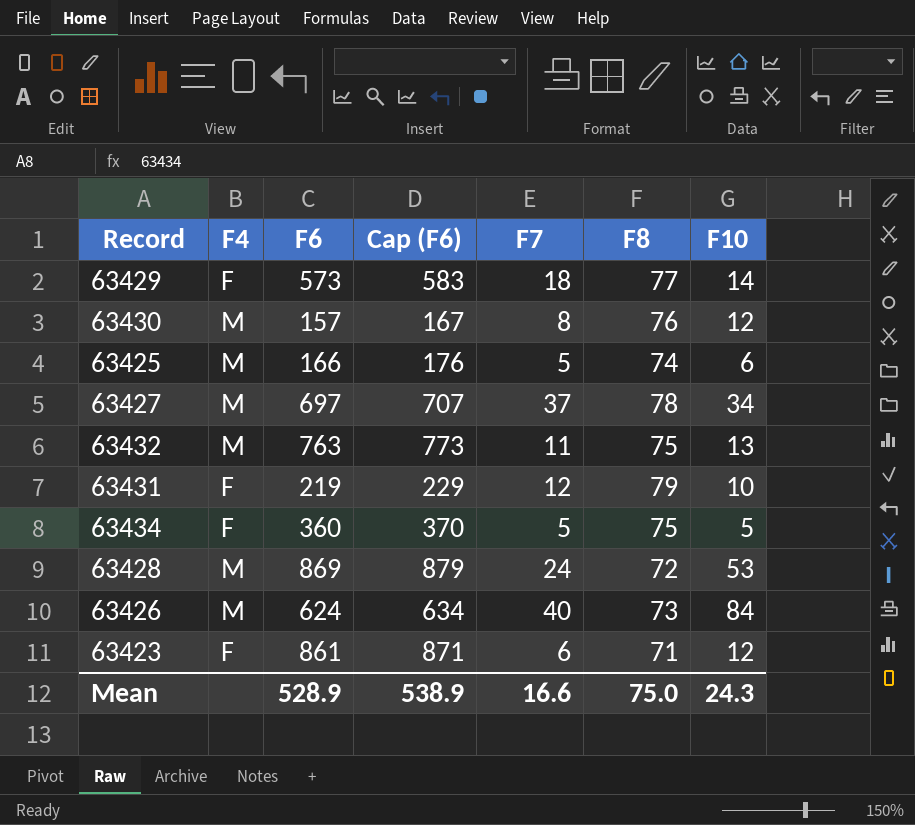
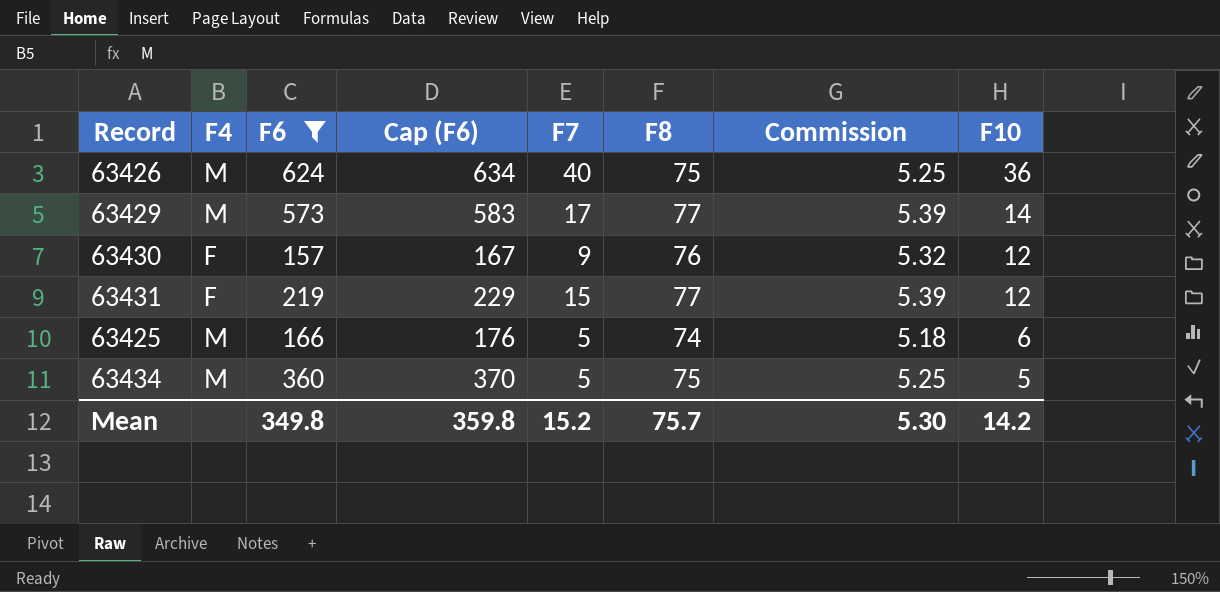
filter: none -> F6 <= 624
row order: none -> F10 descending
column Commission | formula: none -> [F8] * 0.07
63426 | F8: 73 -> 75
63426 | F10: 84 -> 36
63429 | F4: F -> M
63429 | F7: 18 -> 17
63430 | F4: M -> F
63430 | F7: 8 -> 9
63431 | F7: 12 -> 15
63431 | F8: 79 -> 77
63431 | F10: 10 -> 12
63434 | F4: F -> M
Mean | F6: 528.9 -> 349.8
Mean | Cap (F6): 538.9 -> 359.8
Mean | F7: 16.6 -> 15.2
Mean | F8: 75.0 -> 75.7
Mean | F10: 24.3 -> 14.2

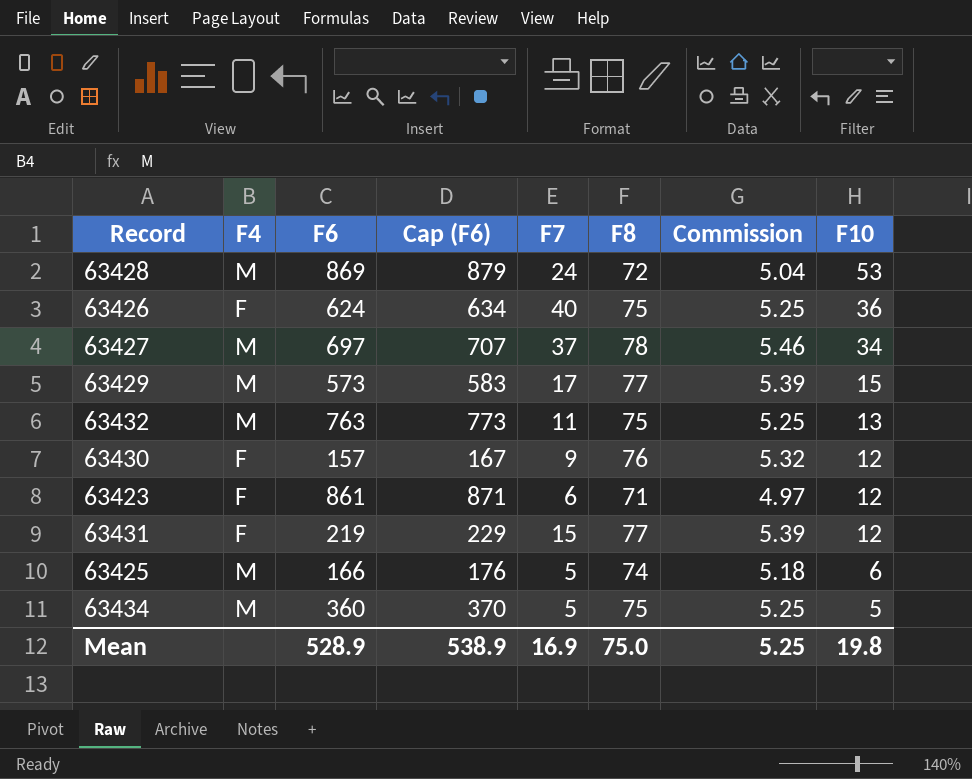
filter: F6 <= 624 -> none
63426 | F4: M -> F
63429 | F10: 14 -> 15
Mean | F6: 349.8 -> 528.9
Mean | Cap (F6): 359.8 -> 538.9
Mean | F7: 15.2 -> 16.9
Mean | F8: 75.7 -> 75.0
Mean | Commission: 5.30 -> 5.25
Mean | F10: 14.2 -> 19.8

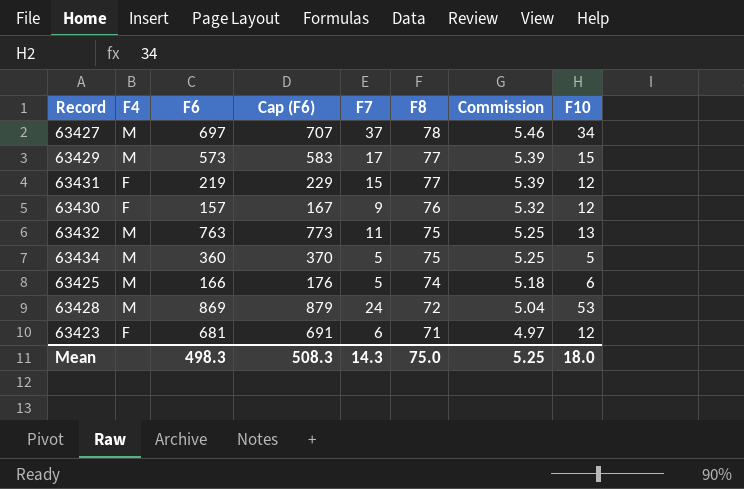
row order: F10 descending -> F8 descending
row 63426: F | 624 | 634 | 40 | 75 | 5.25 | 36 -> none
63423 | F6: 861 -> 681
63423 | Cap (F6): 871 -> 691
Mean | F6: 528.9 -> 498.3
Mean | Cap (F6): 538.9 -> 508.3
Mean | F7: 16.9 -> 14.3
Mean | F10: 19.8 -> 18.0

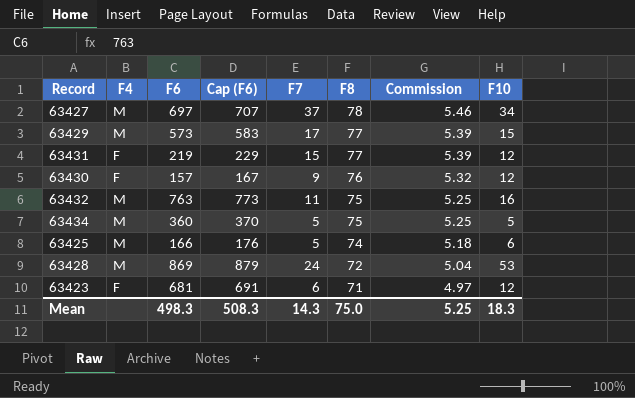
63432 | F10: 13 -> 16
Mean | F10: 18.0 -> 18.3

